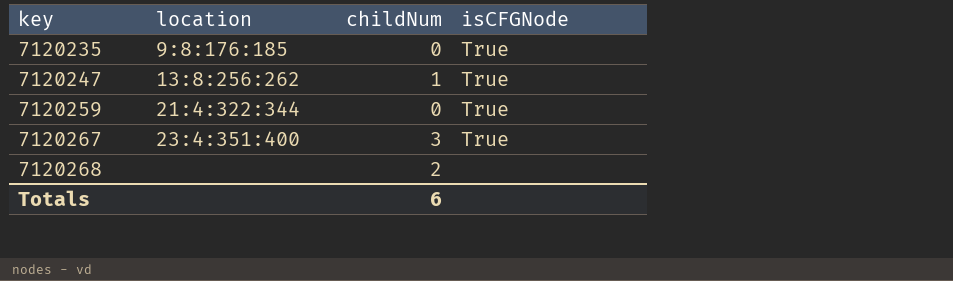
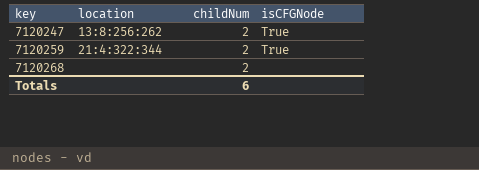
row 7120235: 9:8:176:185 | 0 | True -> none
row 7120267: 23:4:351:400 | 3 | True -> none
7120247 | childNum: 1 -> 2
7120259 | childNum: 0 -> 2

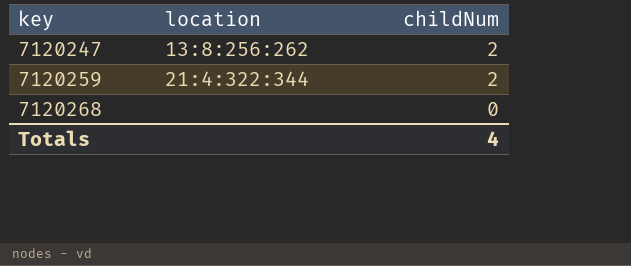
column isCFGNode | position: 4 -> none
7120268 | childNum: 2 -> 0
Totals | childNum: 6 -> 4

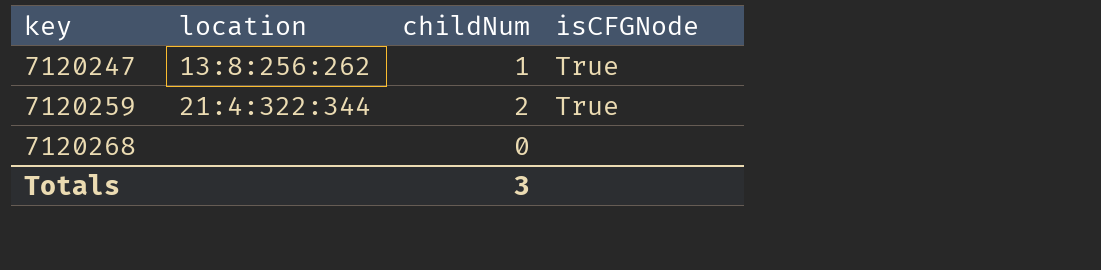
column isCFGNode | position: none -> 4
7120247 | childNum: 2 -> 1
Totals | childNum: 4 -> 3

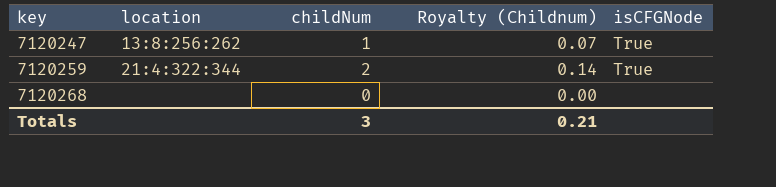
column Royalty (Childnum) | formula: none -> [childNum] * 0.07

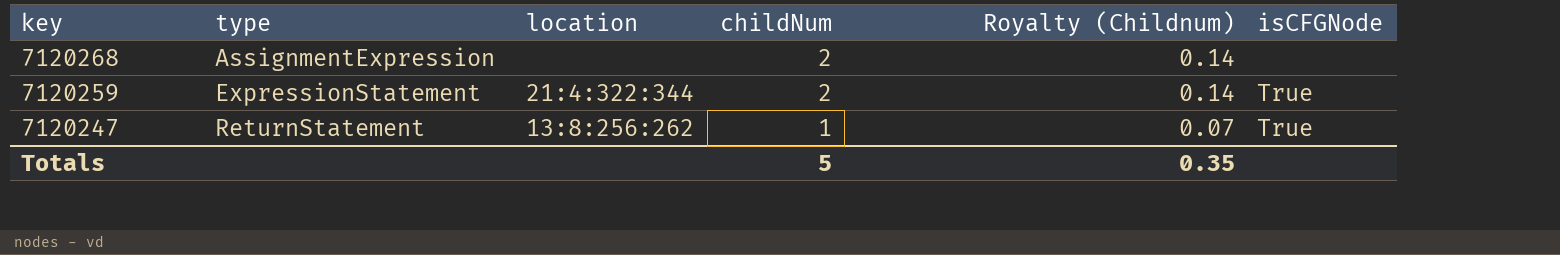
row order: key ascending -> key descending
column type | position: none -> 2
7120268 | childNum: 0 -> 2
7120268 | Royalty (Childnum): 0.00 -> 0.14
Totals | childNum: 3 -> 5
Totals | Royalty (Childnum): 0.21 -> 0.35

